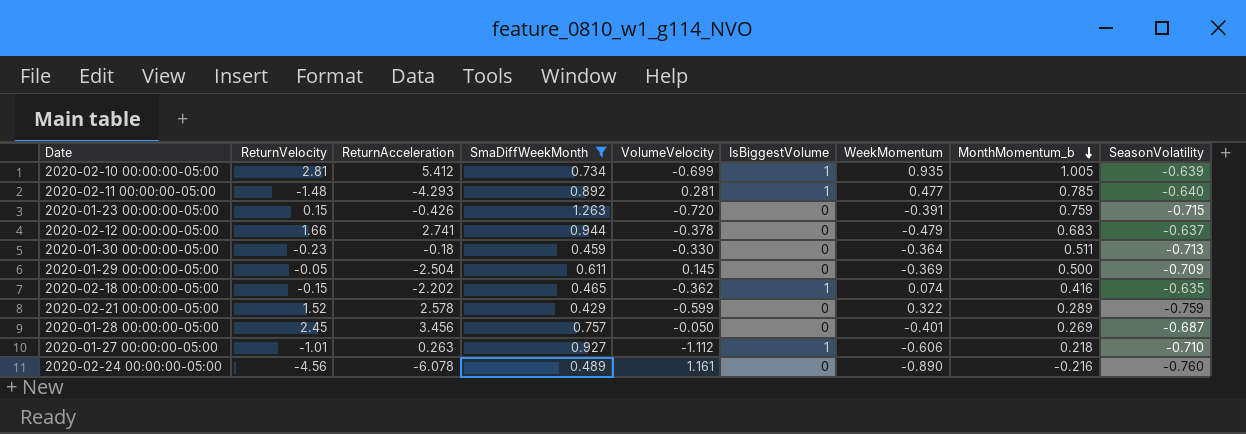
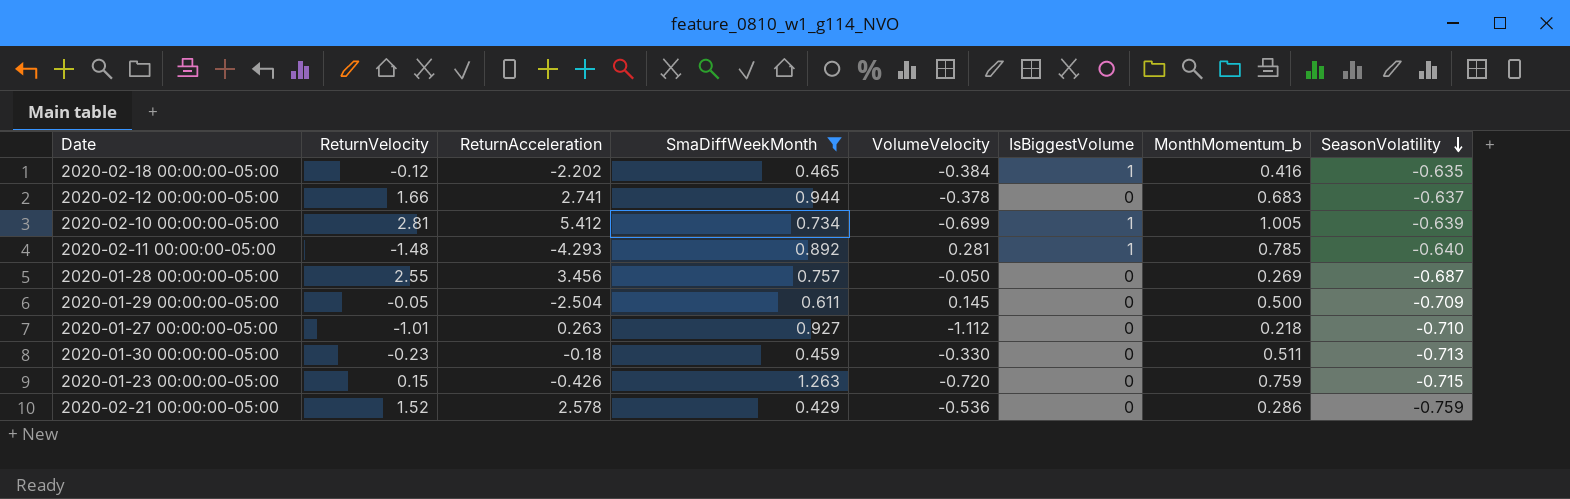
row order: MonthMomentum_b descending -> SeasonVolatility descending
column WeekMomentum | position: 7 -> none
row 2020-02-24 00:00:00-05:00: -4.56 | -6.078 | 0.489 | 1.161 | 0 | -0.890 | -0.216 | -0.760 -> none
2020-02-18 00:00:00-05:00 | ReturnVelocity: -0.15 -> -0.12
2020-02-18 00:00:00-05:00 | VolumeVelocity: -0.362 -> -0.384
2020-01-28 00:00:00-05:00 | ReturnVelocity: 2.45 -> 2.55
2020-01-27 00:00:00-05:00 | IsBiggestVolume: 1 -> 0
2020-02-21 00:00:00-05:00 | VolumeVelocity: -0.599 -> -0.536
2020-02-21 00:00:00-05:00 | MonthMomentum_b: 0.289 -> 0.286

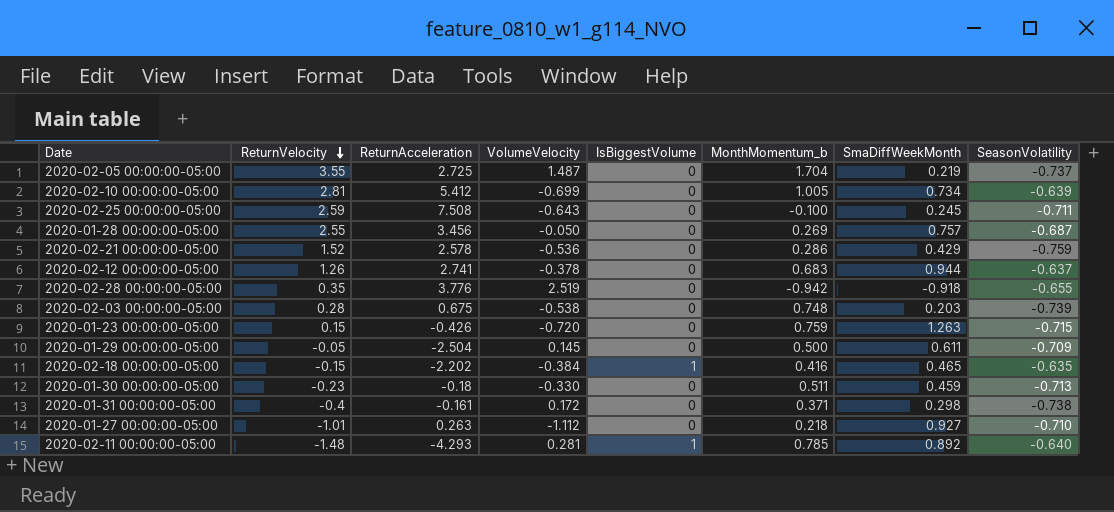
filter: SmaDiffWeekMonth >= 0.429 -> none
row order: SeasonVolatility descending -> ReturnVelocity descending
column SmaDiffWeekMonth | position: 4 -> 7
2020-02-10 00:00:00-05:00 | IsBiggestVolume: 1 -> 0
2020-02-12 00:00:00-05:00 | ReturnVelocity: 1.66 -> 1.26
2020-02-18 00:00:00-05:00 | ReturnVelocity: -0.12 -> -0.15

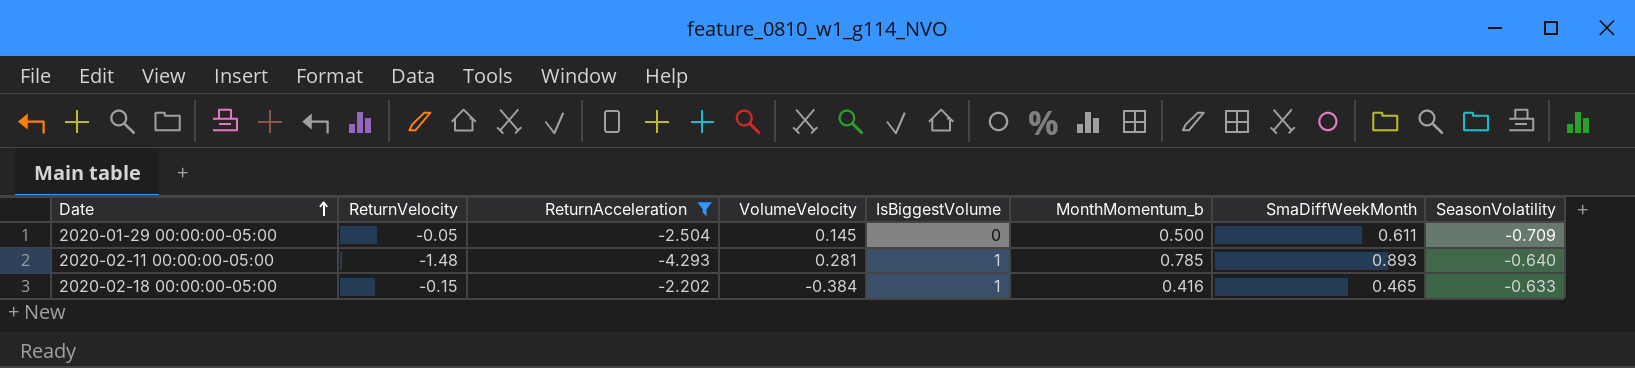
filter: none -> ReturnAcceleration <= -2.202
row order: ReturnVelocity descending -> Date ascending
2020-02-11 00:00:00-05:00 | SmaDiffWeekMonth: 0.892 -> 0.893
2020-02-18 00:00:00-05:00 | SeasonVolatility: -0.635 -> -0.633

